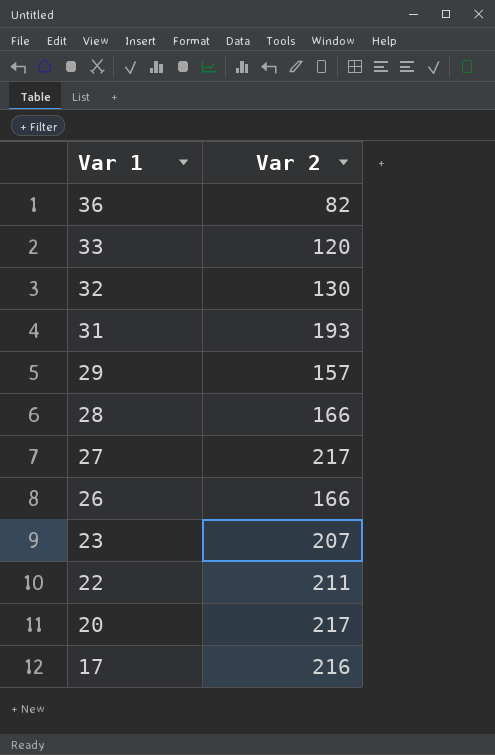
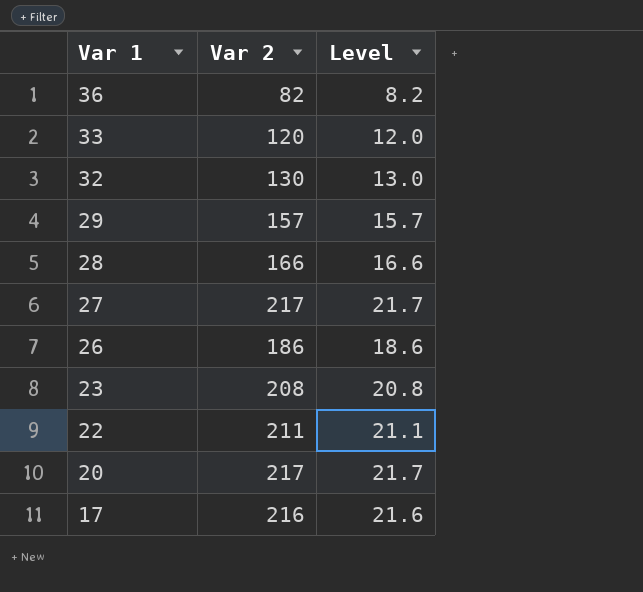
column Level | formula: none -> [Var 2] * 0.1
row 31: 193 -> none
26 | Var 2: 166 -> 186
23 | Var 2: 207 -> 208

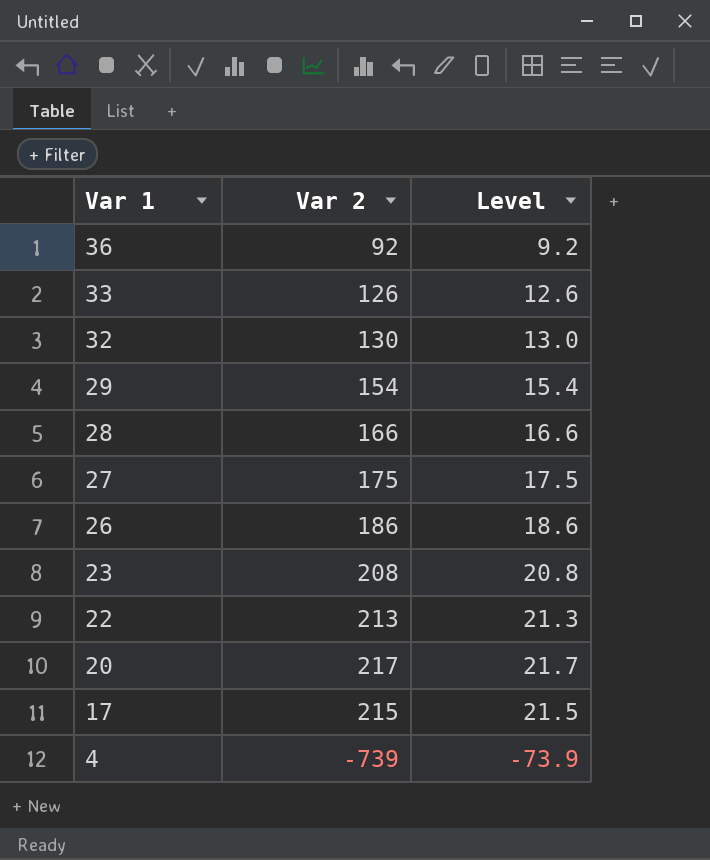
36 | Var 2: 82 -> 92
36 | Level: 8.2 -> 9.2
33 | Var 2: 120 -> 126
33 | Level: 12.0 -> 12.6
29 | Var 2: 157 -> 154
29 | Level: 15.7 -> 15.4
27 | Var 2: 217 -> 175
27 | Level: 21.7 -> 17.5
22 | Var 2: 211 -> 213
22 | Level: 21.1 -> 21.3
17 | Var 2: 216 -> 215
17 | Level: 21.6 -> 21.5
row 4: none -> -739 | -73.9

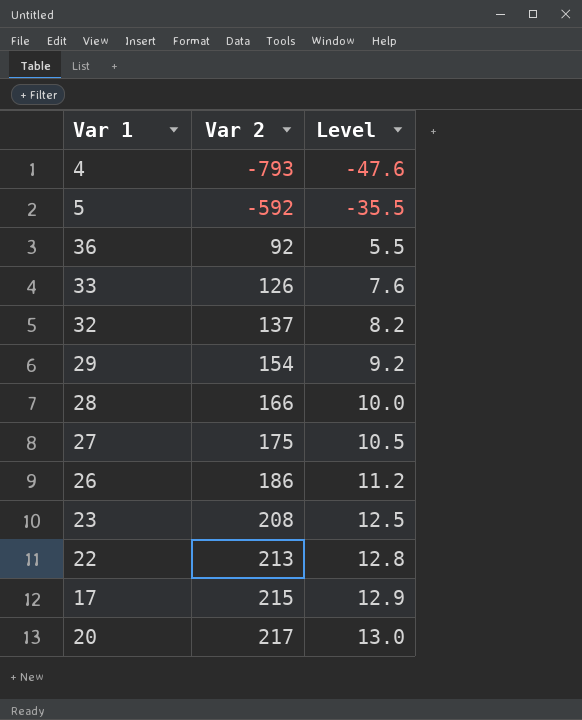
row order: Var 1 descending -> Var 2 ascending
column Level | formula: [Var 2] * 0.1 -> [Var 2] * 0.06
4 | Var 2: -739 -> -793
row 5: none -> -592 | -35.5
32 | Var 2: 130 -> 137

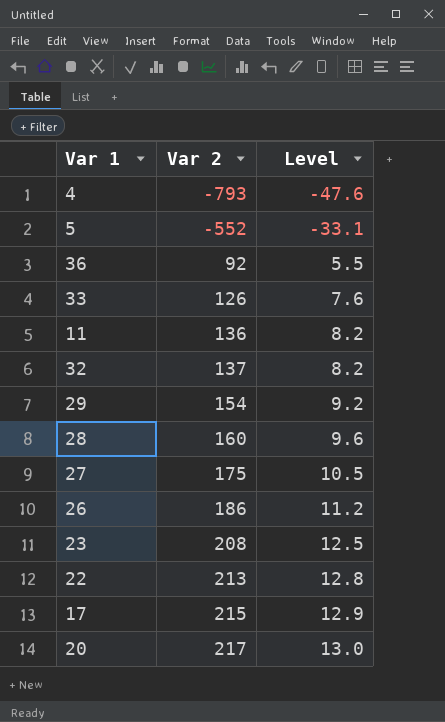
5 | Var 2: -592 -> -552
5 | Level: -35.5 -> -33.1
row 11: none -> 136 | 8.2
28 | Var 2: 166 -> 160
28 | Level: 10.0 -> 9.6

